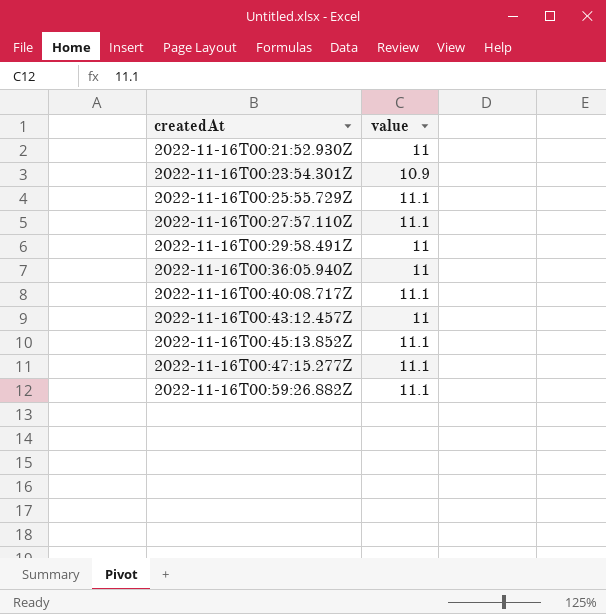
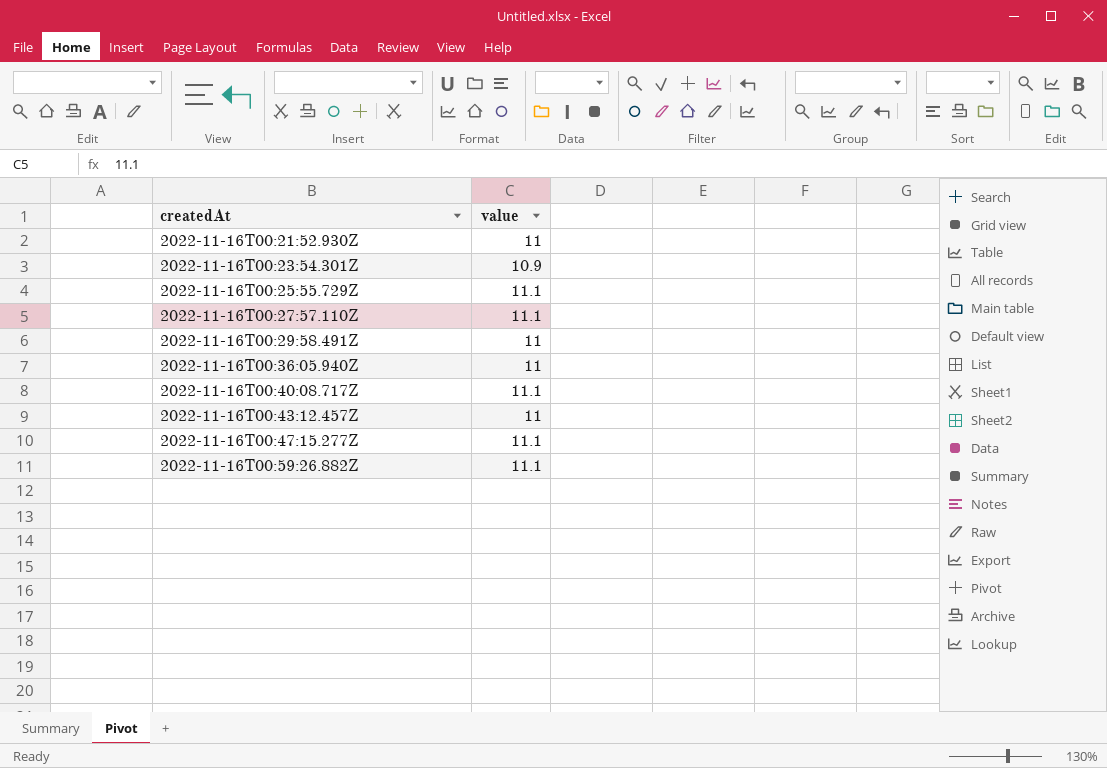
row 2022-11-16T00:45:13.852Z: 11.1 -> none

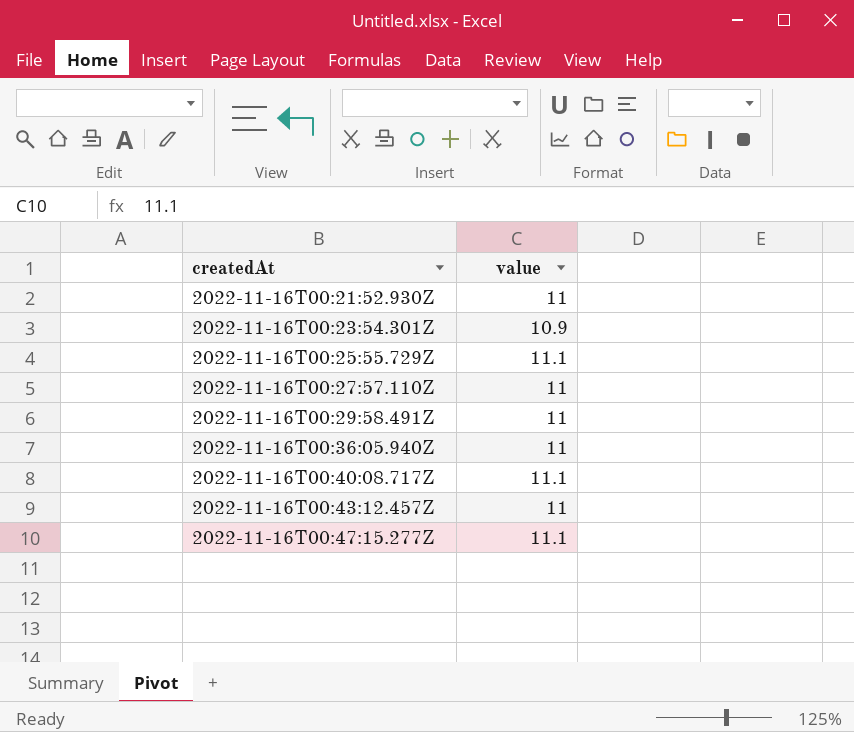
row 2022-11-16T00:59:26.882Z: 11.1 -> none
2022-11-16T00:27:57.110Z | value: 11.1 -> 11

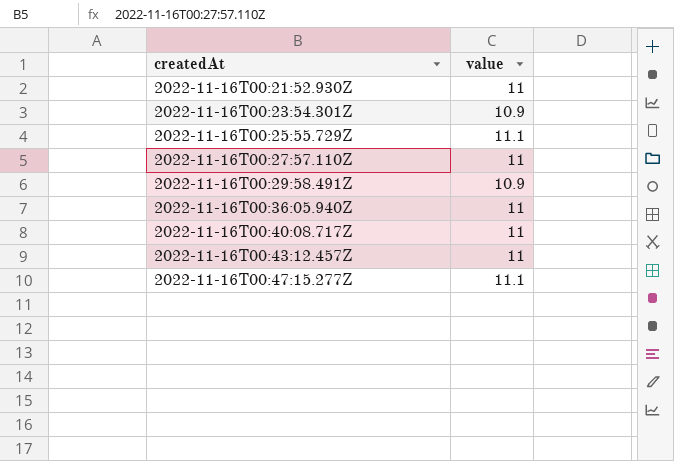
2022-11-16T00:29:58.491Z | value: 11 -> 10.9
2022-11-16T00:40:08.717Z | value: 11.1 -> 11

